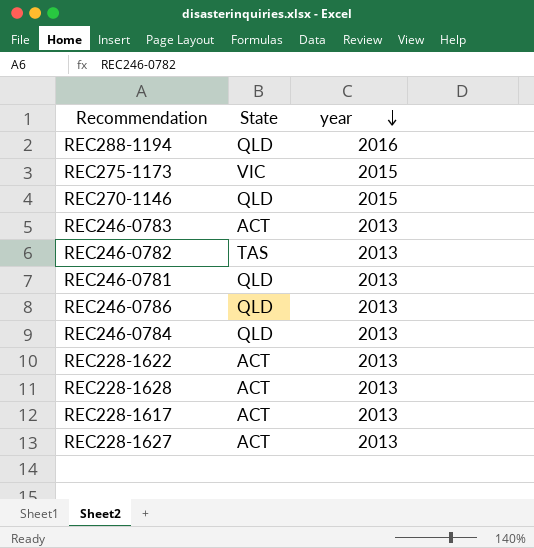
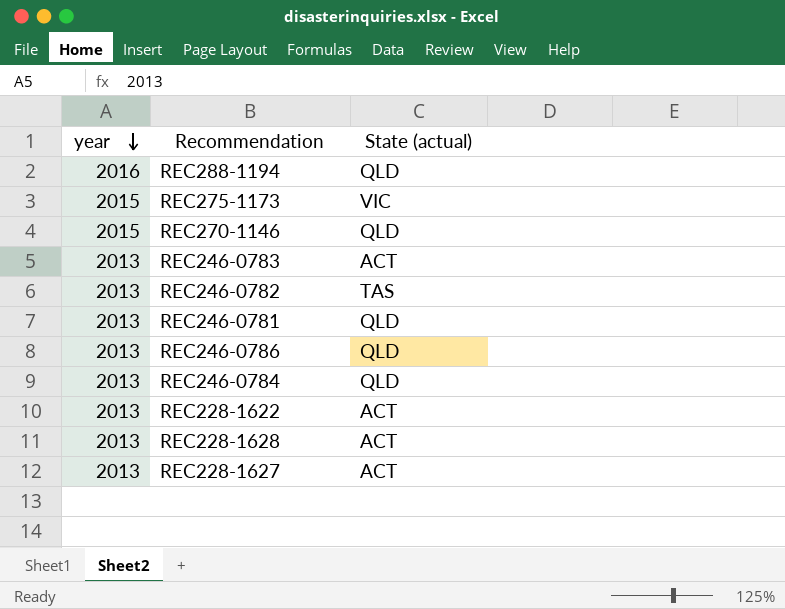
column year | position: 3 -> 1
column name: State -> State (actual)
row REC228-1617: ACT | 2013 -> none

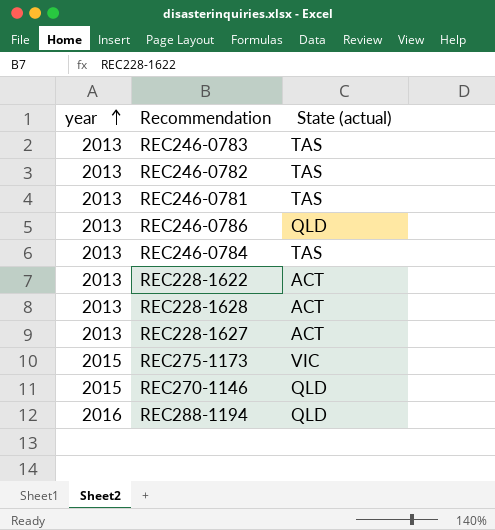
row order: year descending -> year ascending
REC246-0783 | State (actual): ACT -> TAS
REC246-0781 | State (actual): QLD -> TAS
REC246-0784 | State (actual): QLD -> TAS

